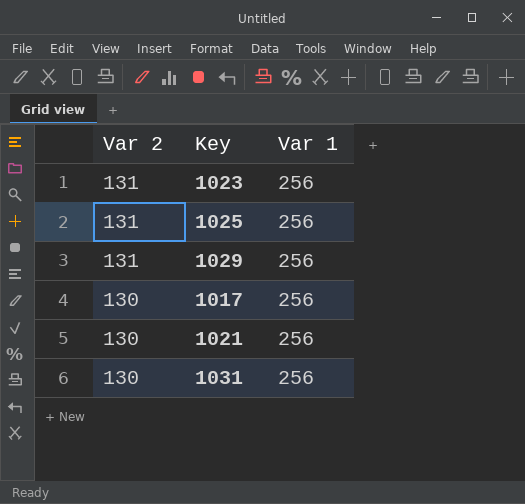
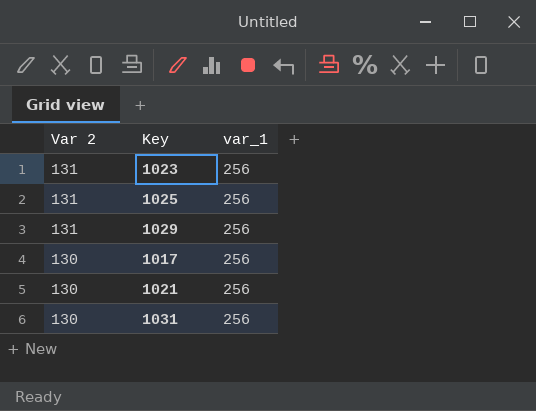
column name: Var 1 -> var_1

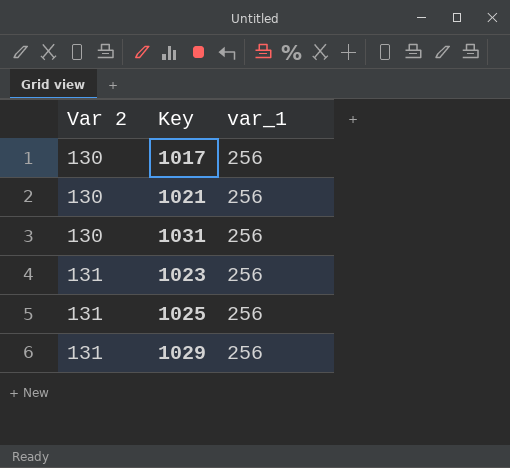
row order: Var 2 descending -> Var 2 ascending

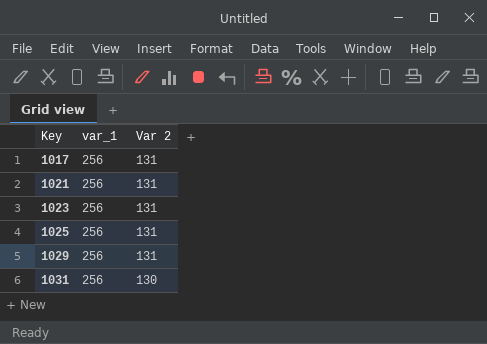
row order: Var 2 ascending -> Key ascending
column Var 2 | position: 1 -> 3
1017 | Var 2: 130 -> 131
1021 | Var 2: 130 -> 131

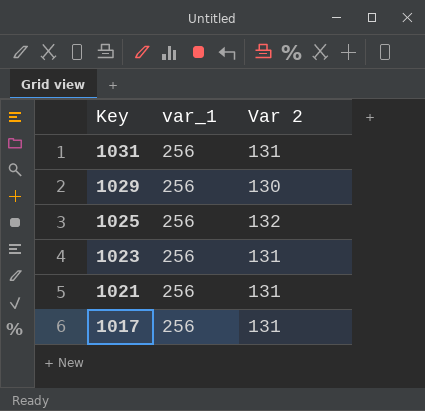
row order: Key ascending -> Key descending
1031 | Var 2: 130 -> 131
1029 | Var 2: 131 -> 130
1025 | Var 2: 131 -> 132

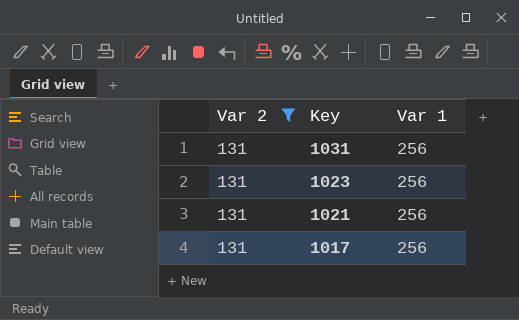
filter: none -> Var 2 = 131
column Var 2 | position: 3 -> 1
column name: var_1 -> Var 1

